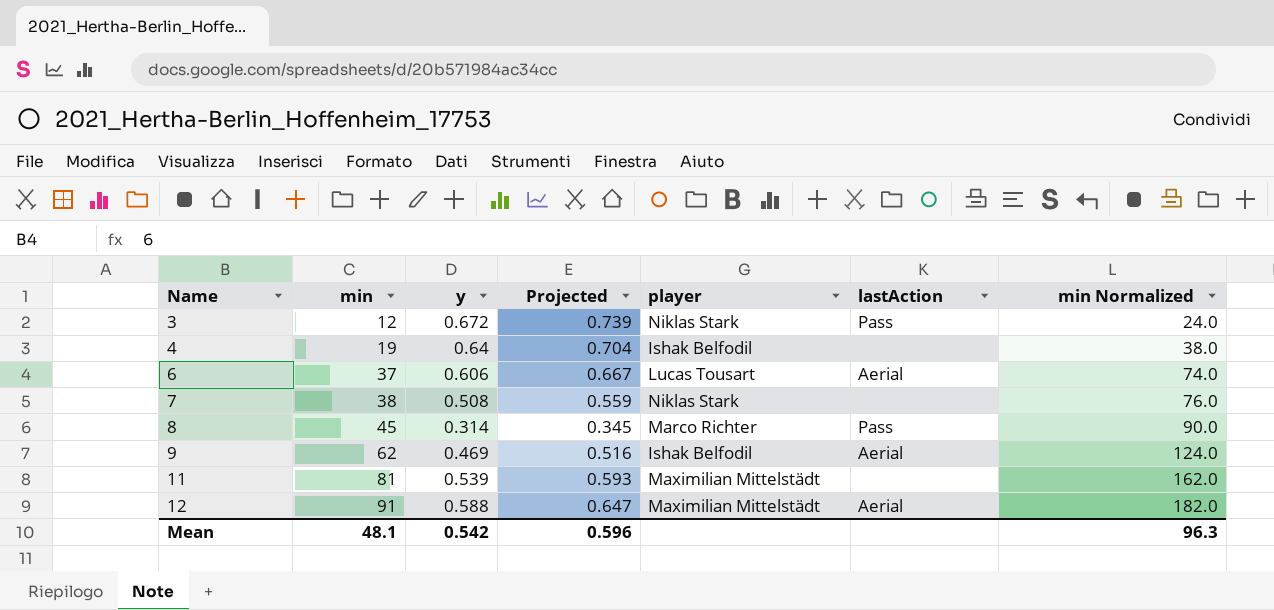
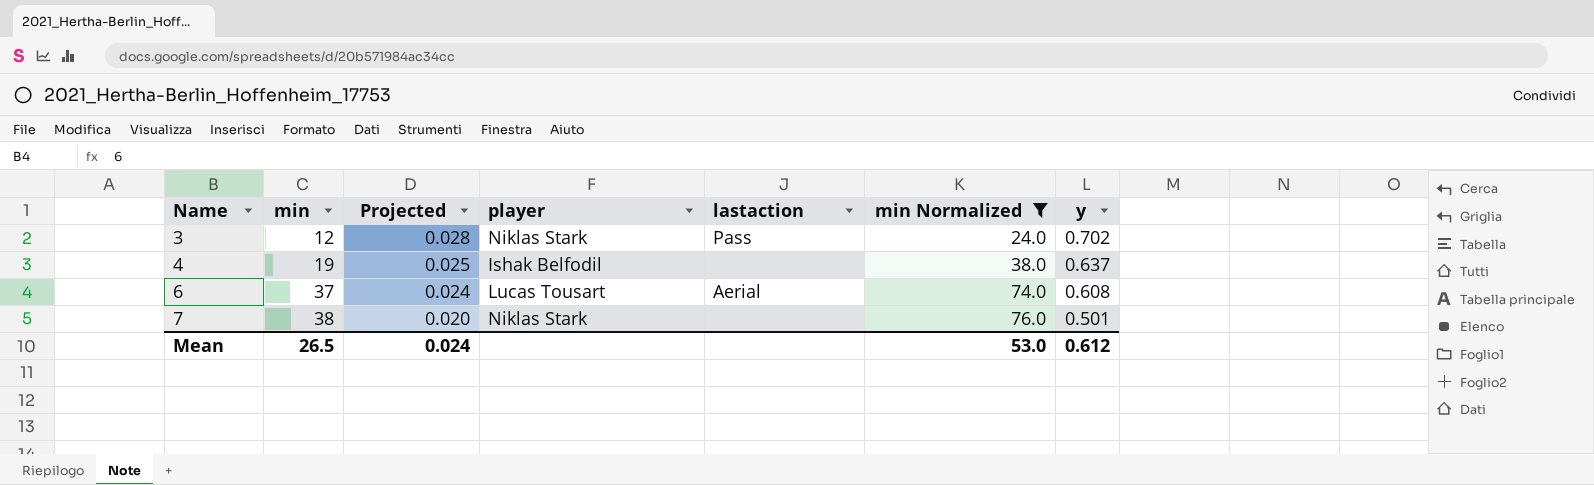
filter: none -> min Normalized <= 76.0
column Projected | formula: [y] * 1.1 -> [y] * 0.04
column name: lastAction -> lastaction
column y | position: 3 -> 7
3 | y: 0.672 -> 0.702
4 | y: 0.64 -> 0.637
6 | y: 0.606 -> 0.608
7 | y: 0.508 -> 0.501
Mean | min: 48.1 -> 26.5
Mean | Projected: 0.596 -> 0.024
Mean | min Normalized: 96.3 -> 53.0
Mean | y: 0.542 -> 0.612

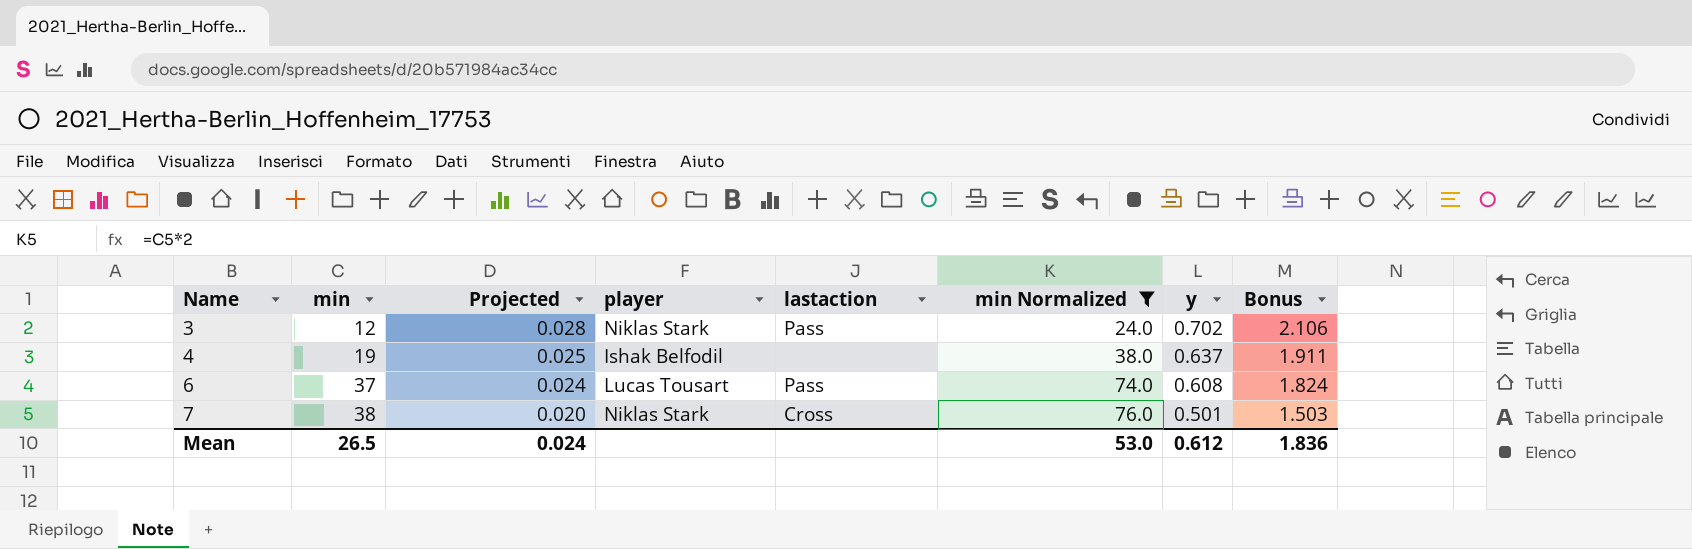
column Bonus | formula: none -> [y] * 3
6 | lastaction: Aerial -> Pass
7 | lastaction: none -> Cross

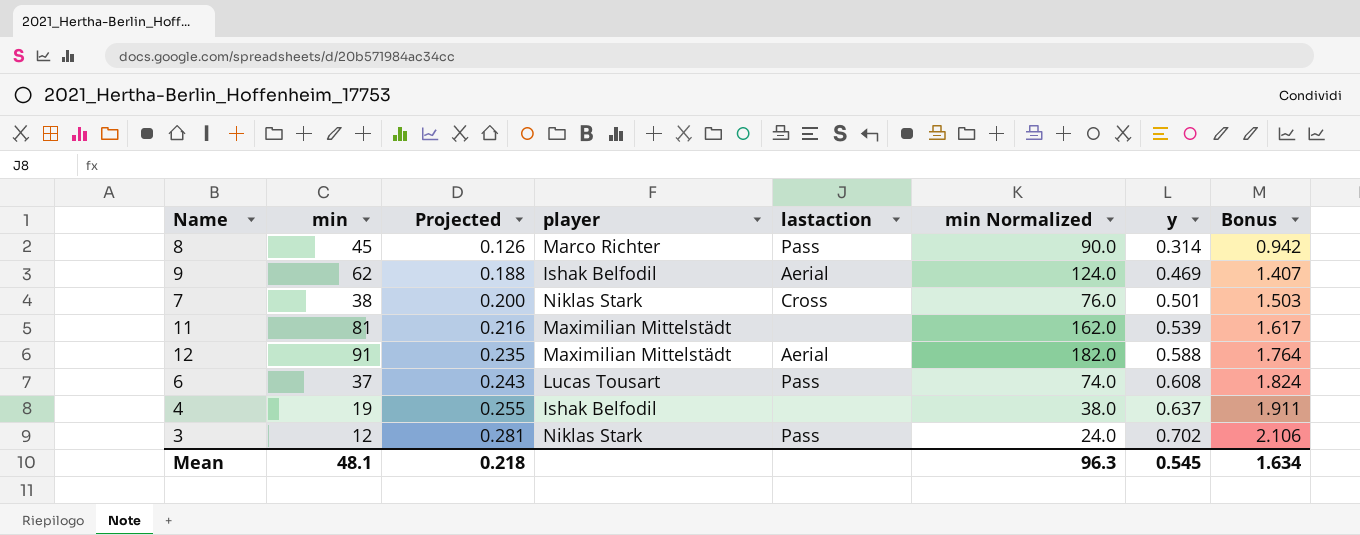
filter: min Normalized <= 76.0 -> none
row order: Name ascending -> Projected ascending
column Projected | formula: [y] * 0.04 -> [y] * 0.4
Mean | min: 26.5 -> 48.1
Mean | Projected: 0.024 -> 0.218
Mean | min Normalized: 53.0 -> 96.3
Mean | y: 0.612 -> 0.545
Mean | Bonus: 1.836 -> 1.634

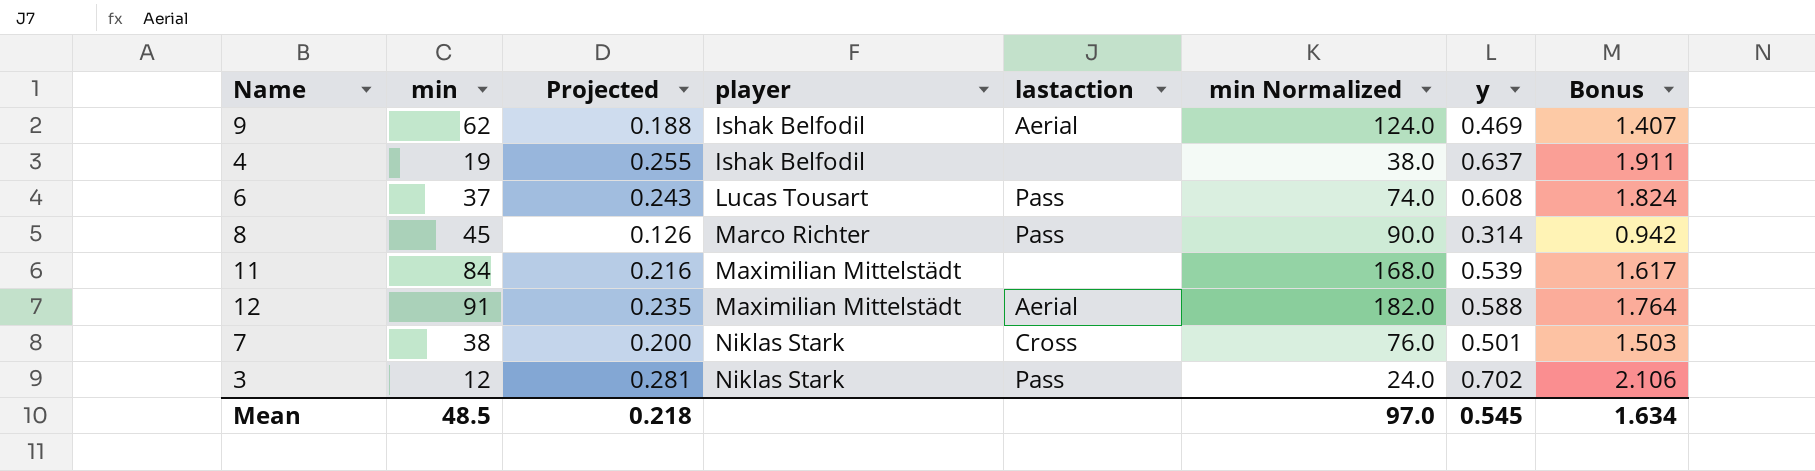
row order: Projected ascending -> player ascending
11 | min: 81 -> 84
11 | min Normalized: 162.0 -> 168.0
Mean | min: 48.1 -> 48.5
Mean | min Normalized: 96.3 -> 97.0

